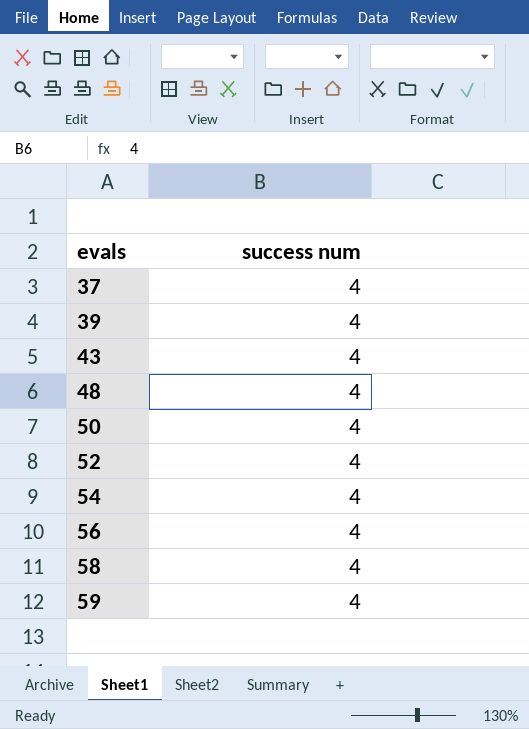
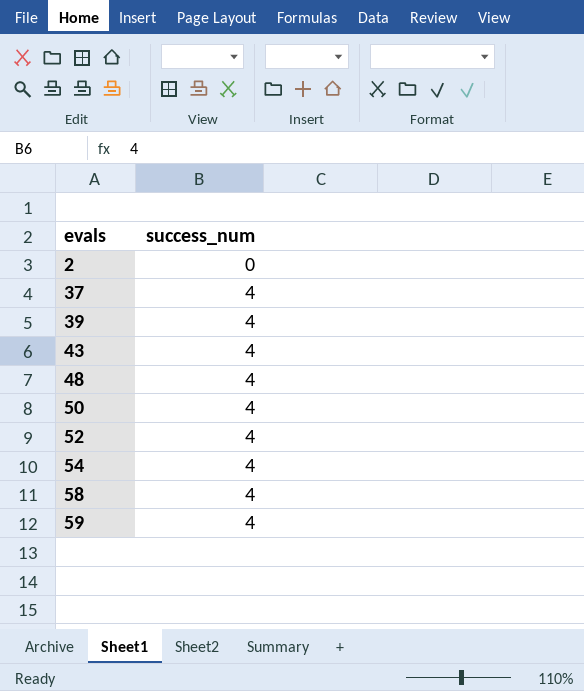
column name: success num -> success_num
row 56: 4 -> none
row 2: none -> 0

